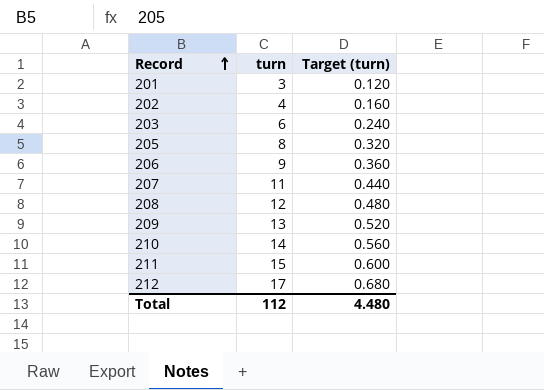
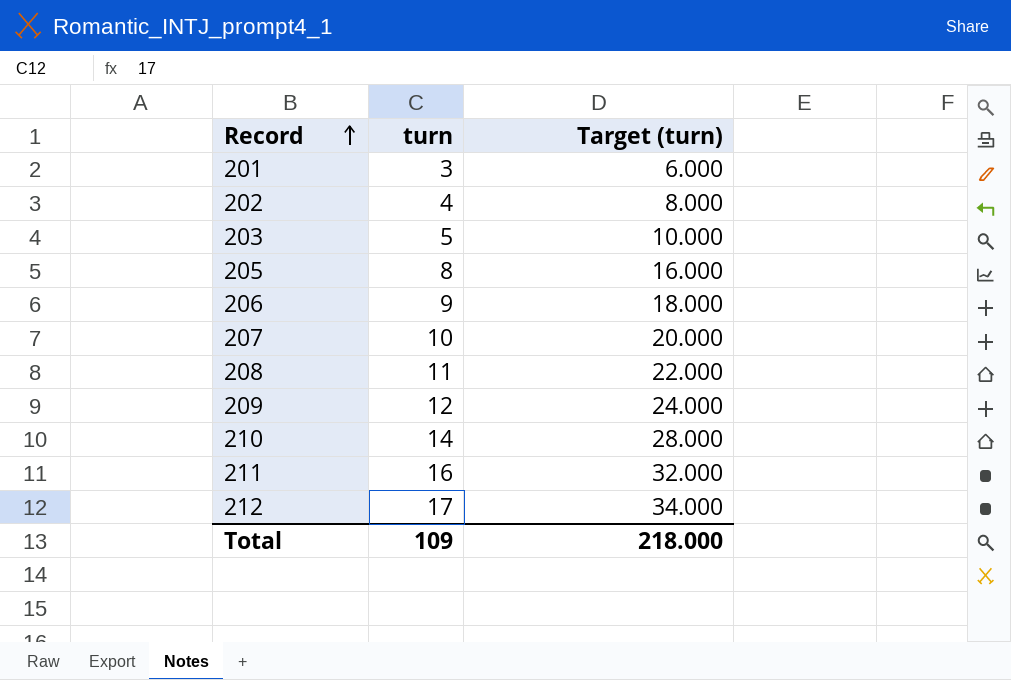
column Target (turn) | formula: [turn] * 0.04 -> [turn] * 2
203 | turn: 6 -> 5
207 | turn: 11 -> 10
208 | turn: 12 -> 11
209 | turn: 13 -> 12
211 | turn: 15 -> 16
Total | turn: 112 -> 109
Total | Target (turn): 4.480 -> 218.000

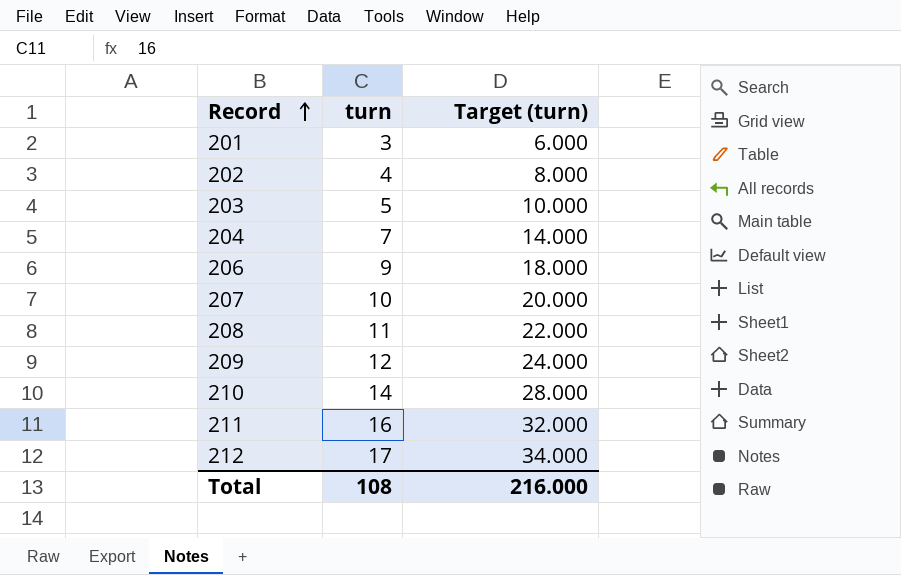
row 205: 8 | 16.000 -> none
row 204: none -> 7 | 14.000
Total | turn: 109 -> 108
Total | Target (turn): 218.000 -> 216.000

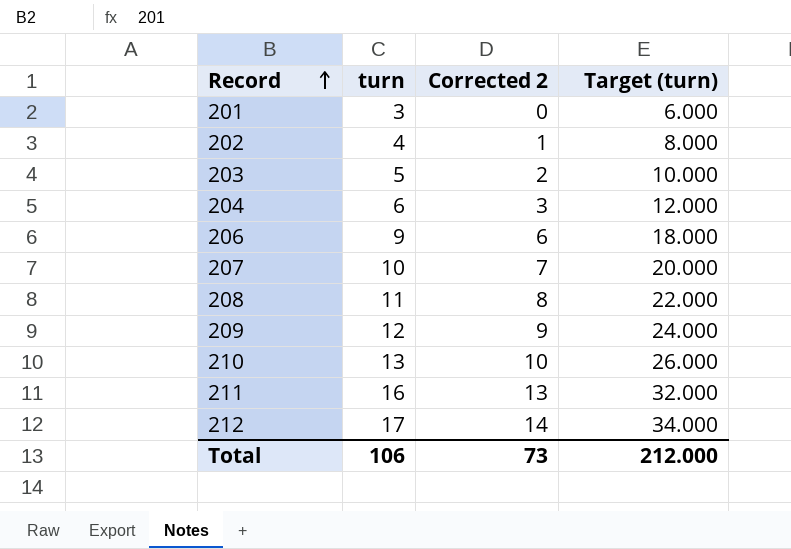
column Corrected 2 | formula: none -> [turn] - 3
204 | turn: 7 -> 6
204 | Target (turn): 14.000 -> 12.000
210 | turn: 14 -> 13
210 | Target (turn): 28.000 -> 26.000
Total | turn: 108 -> 106
Total | Target (turn): 216.000 -> 212.000

